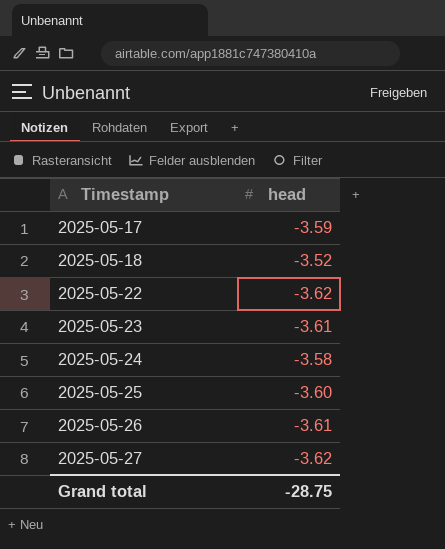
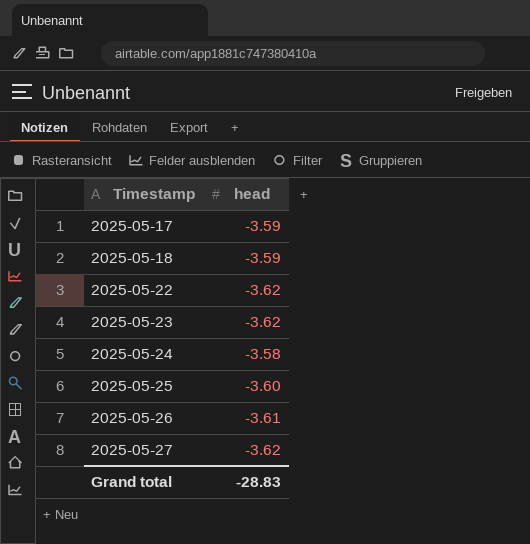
2025-05-18 | head: -3.52 -> -3.59
2025-05-23 | head: -3.61 -> -3.62
Grand total | head: -28.75 -> -28.83

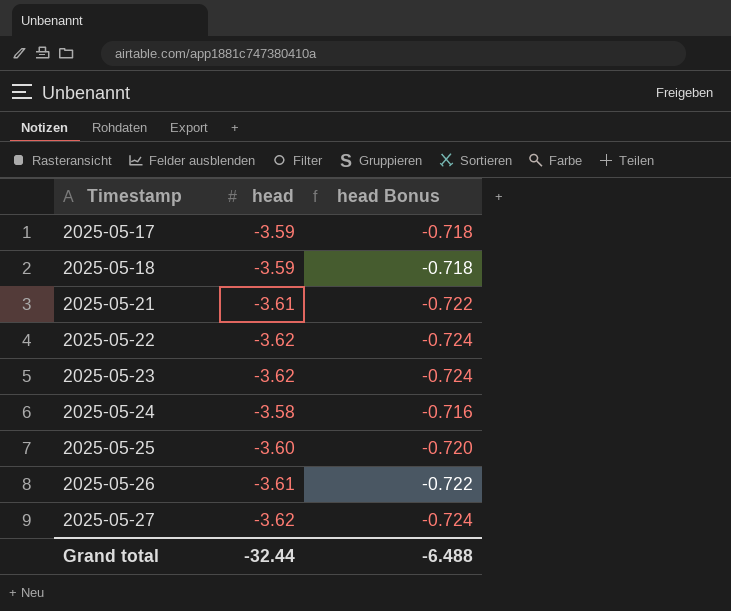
column head Bonus | formula: none -> [head] * 0.2
row 2025-05-21: none -> -3.61 | -0.722
Grand total | head: -28.83 -> -32.44

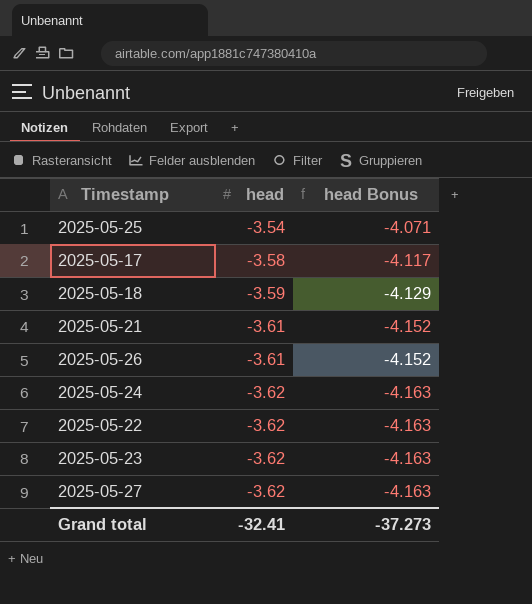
row order: Timestamp ascending -> head descending
column head Bonus | formula: [head] * 0.2 -> [head] * 1.15
2025-05-25 | head: -3.60 -> -3.54
2025-05-17 | head: -3.59 -> -3.58
2025-05-24 | head: -3.58 -> -3.62
Grand total | head: -32.44 -> -32.41
Grand total | head Bonus: -6.488 -> -37.273

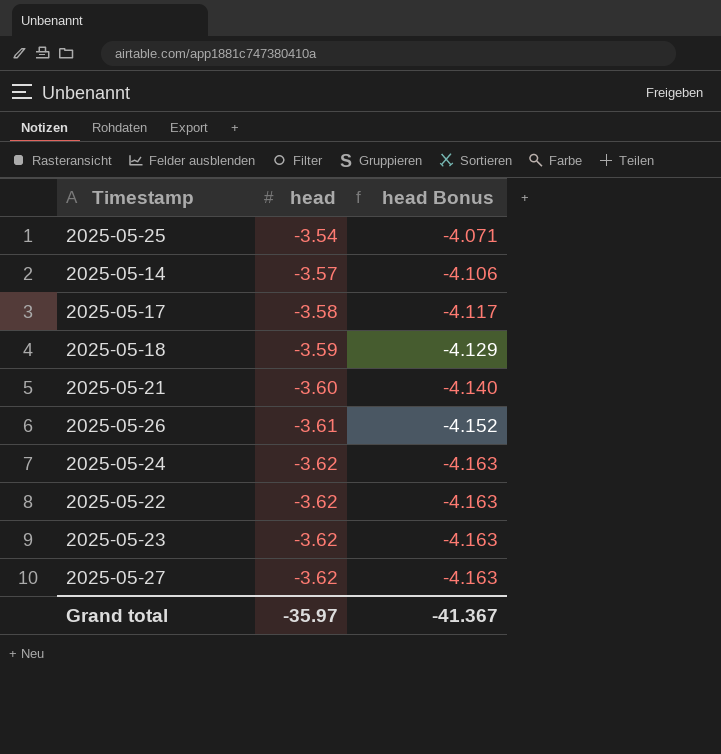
row 2025-05-14: none -> -3.57 | -4.106
2025-05-21 | head: -3.61 -> -3.60
2025-05-21 | head Bonus: -4.152 -> -4.140
Grand total | head: -32.41 -> -35.97
Grand total | head Bonus: -37.273 -> -41.367

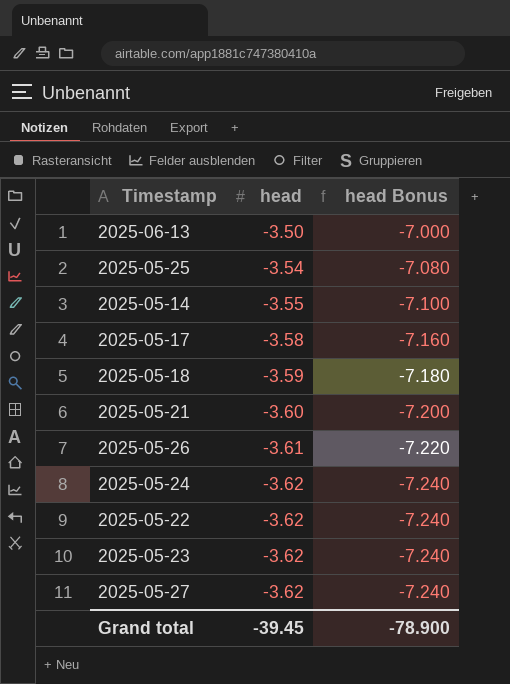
column head Bonus | formula: [head] * 1.15 -> [head] * 2
row 2025-06-13: none -> -3.50 | -7.000
2025-05-14 | head: -3.57 -> -3.55
Grand total | head: -35.97 -> -39.45
Grand total | head Bonus: -41.367 -> -78.900

